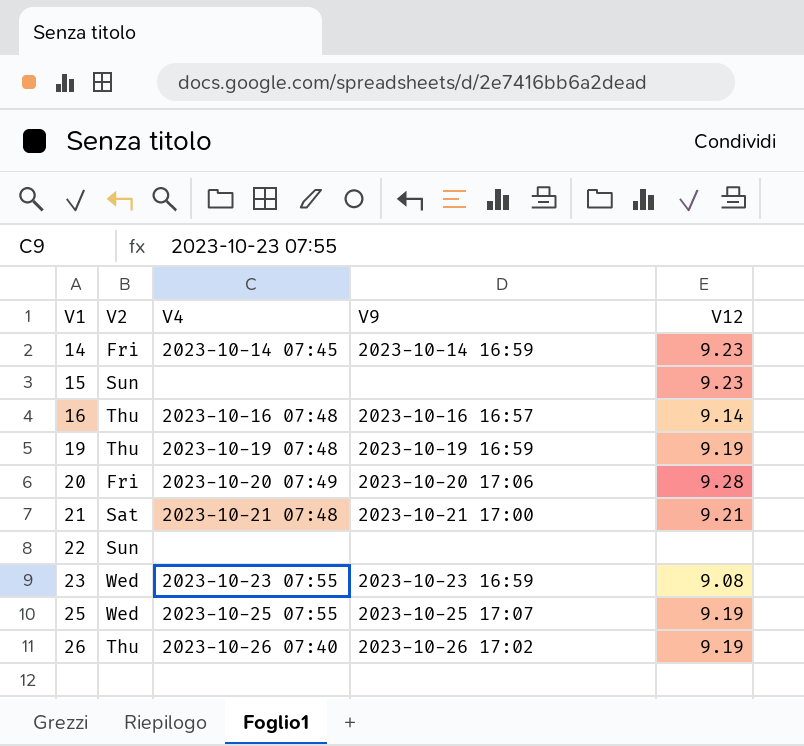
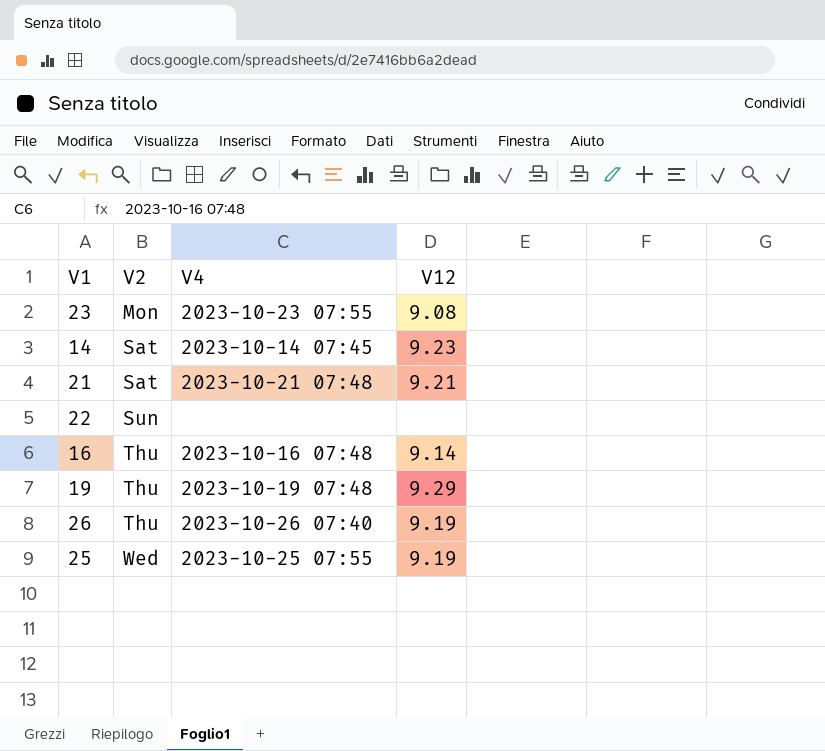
row order: V1 ascending -> V2 ascending
column V9 | position: 4 -> none
row 15: Sun | none | none | 9.23 -> none
row 20: Fri | 2023-10-20 07:49 | 2023-10-20 17:06 | 9.28 -> none
23 | V2: Wed -> Mon
14 | V2: Fri -> Sat
19 | V12: 9.19 -> 9.29

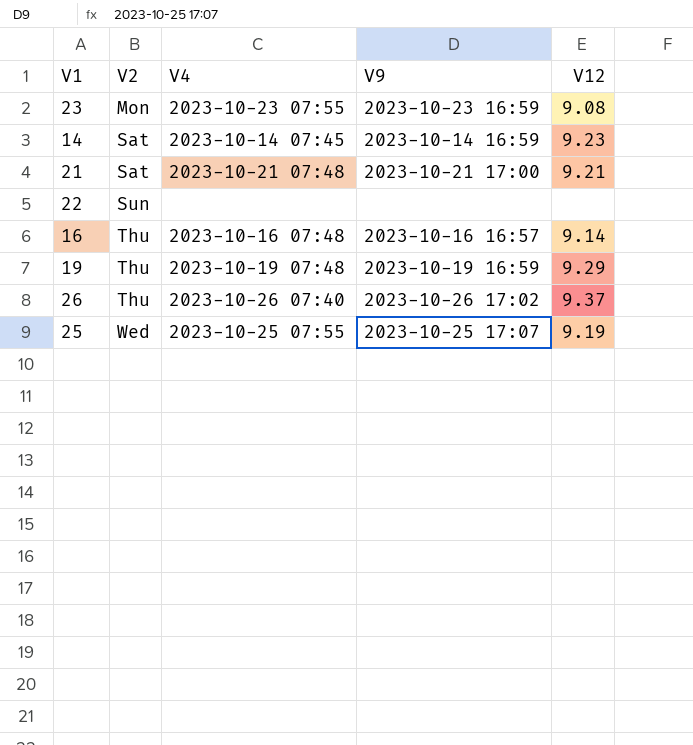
column V9 | position: none -> 4
26 | V12: 9.19 -> 9.37

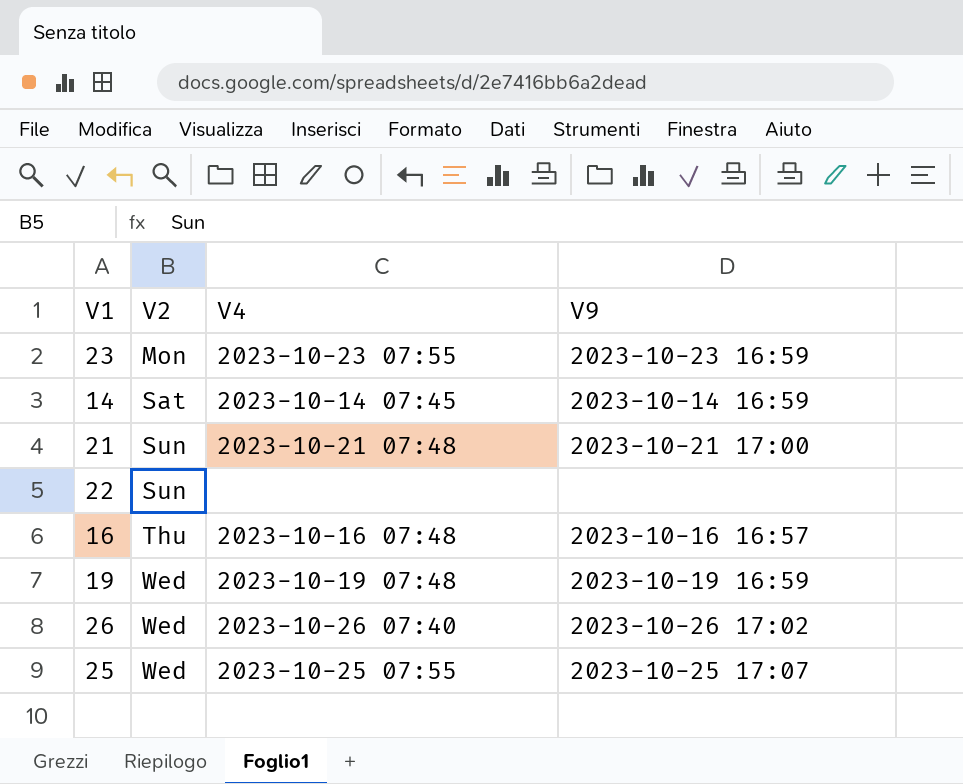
column V12 | position: 5 -> none
21 | V2: Sat -> Sun
19 | V2: Thu -> Wed
26 | V2: Thu -> Wed

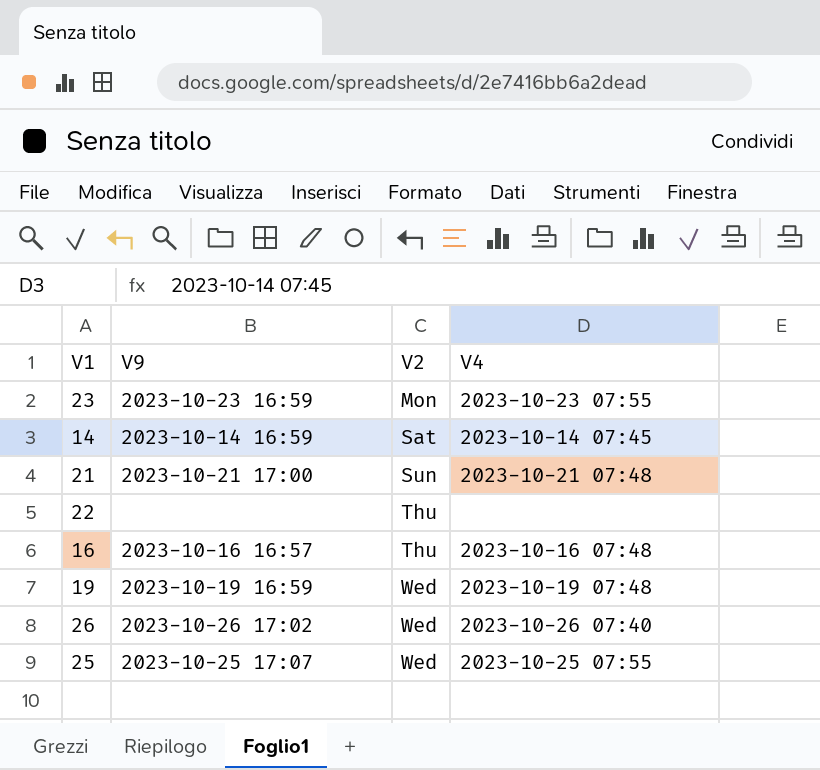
column V9 | position: 4 -> 2
22 | V2: Sun -> Thu

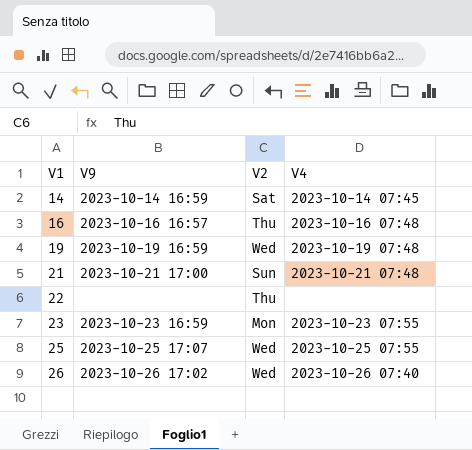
row order: V2 ascending -> V1 ascending

